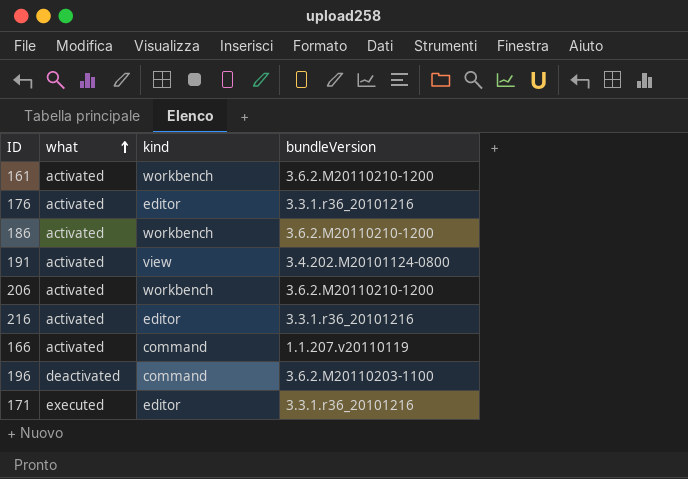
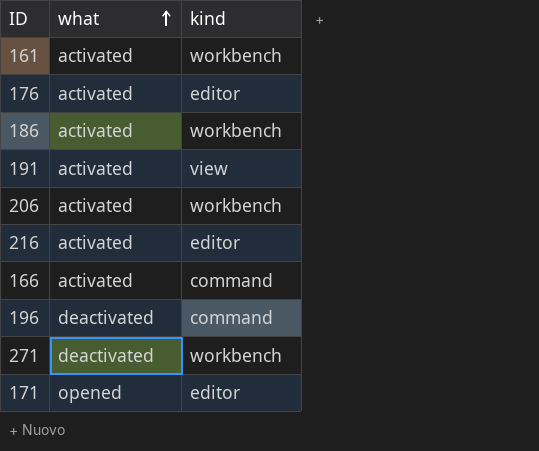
column bundleVersion | position: 4 -> none
row 271: none -> deactivated | workbench
171 | what: executed -> opened

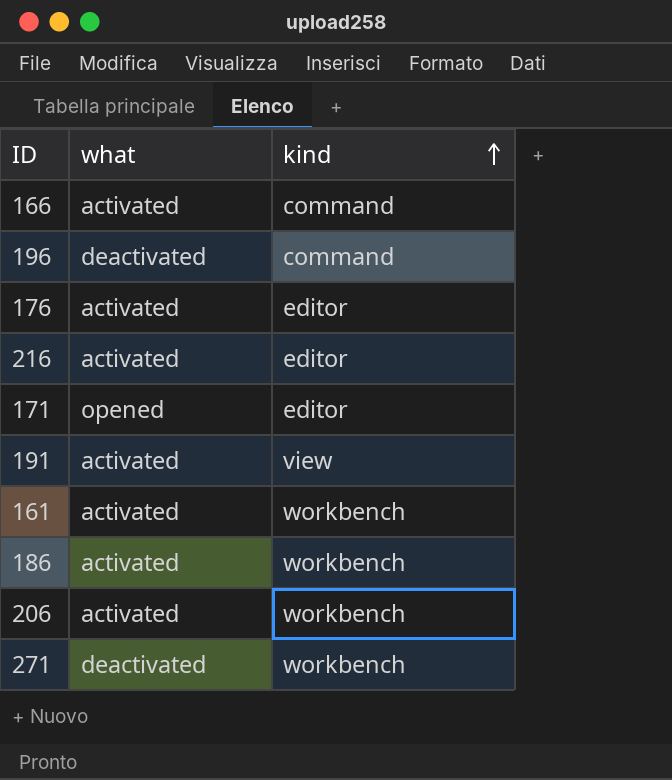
row order: what ascending -> kind ascending

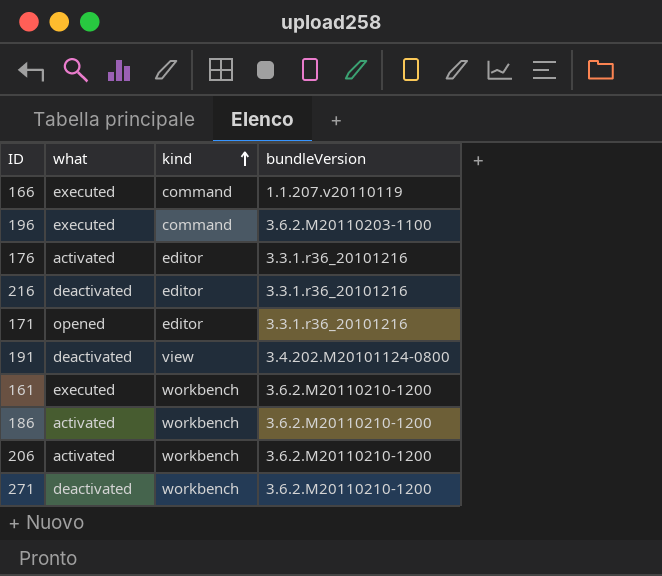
column bundleVersion | position: none -> 4
166 | what: activated -> executed
196 | what: deactivated -> executed
216 | what: activated -> deactivated
191 | what: activated -> deactivated
161 | what: activated -> executed

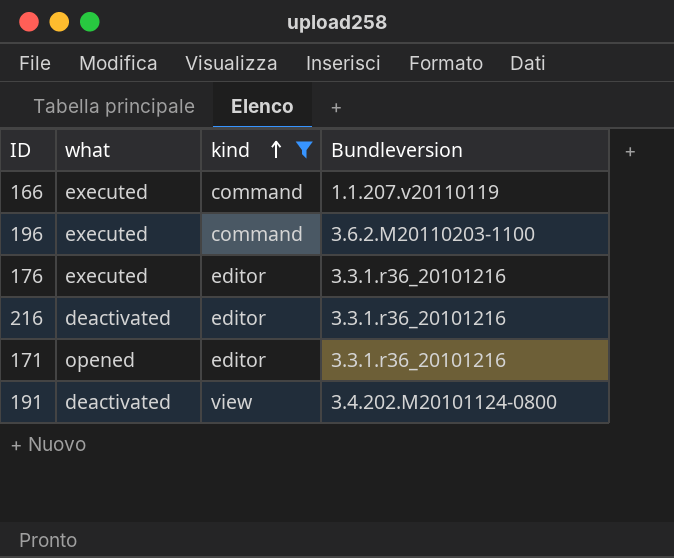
filter: none -> kind != workbench
column name: bundleVersion -> Bundleversion
176 | what: activated -> executed

